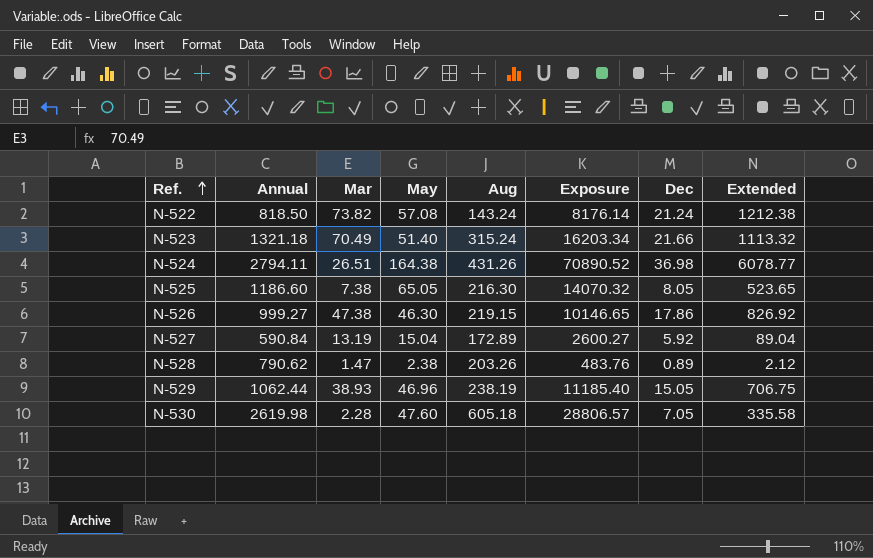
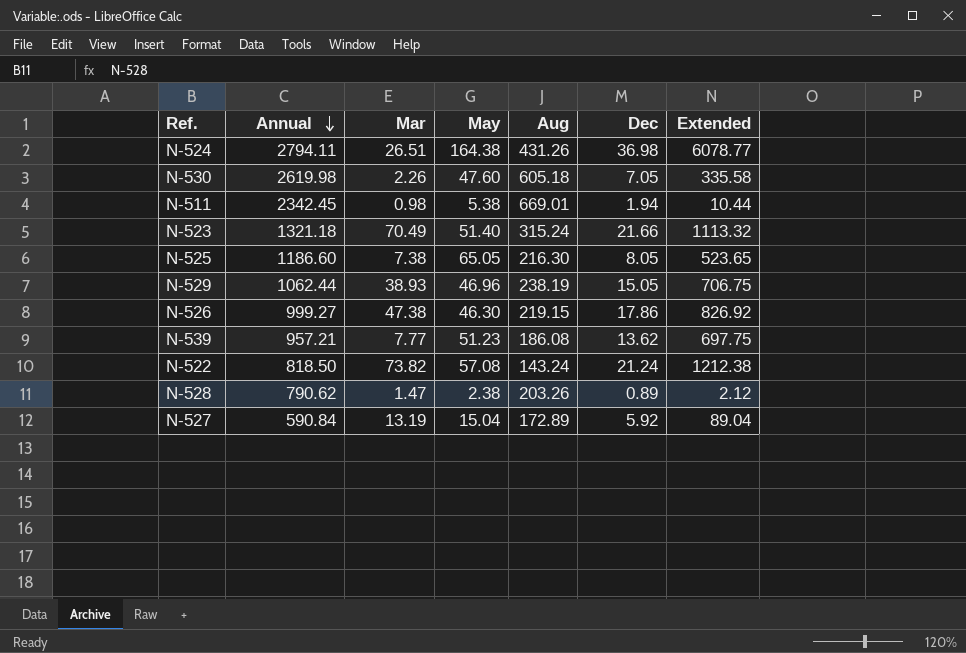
row order: Ref. ascending -> Annual descending
column Exposure | formula: [May] * [Aug] -> none
N-530 | Mar: 2.28 -> 2.26
row N-511: none -> 2342.45 | 0.98 | 5.38 | 669.01 | 1.94 | 10.44
row N-539: none -> 957.21 | 7.77 | 51.23 | 186.08 | 13.62 | 697.75

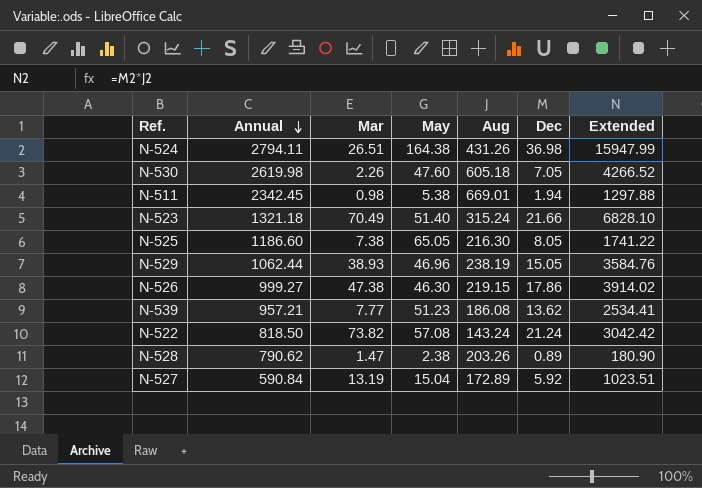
column Extended | formula: [May] * [Dec] -> [Aug] * [Dec]

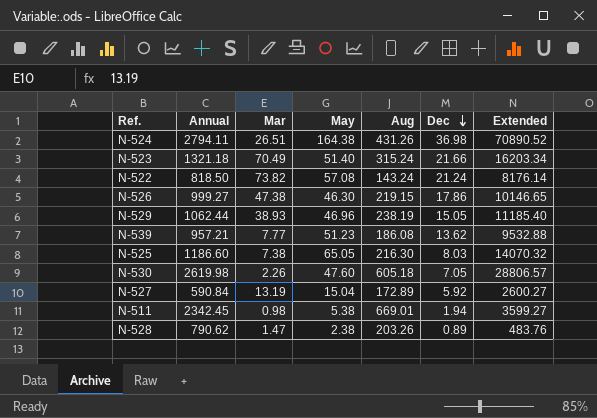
row order: Annual descending -> Dec descending
column Extended | formula: [Aug] * [Dec] -> [May] * [Aug]
N-525 | Dec: 8.05 -> 8.03

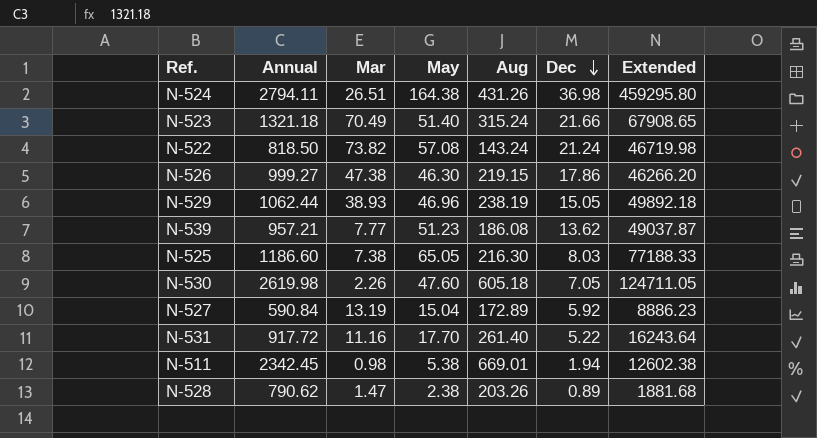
column Extended | formula: [May] * [Aug] -> [Annual] * [May]
row N-531: none -> 917.72 | 11.16 | 17.70 | 261.40 | 5.22 | 16243.64

